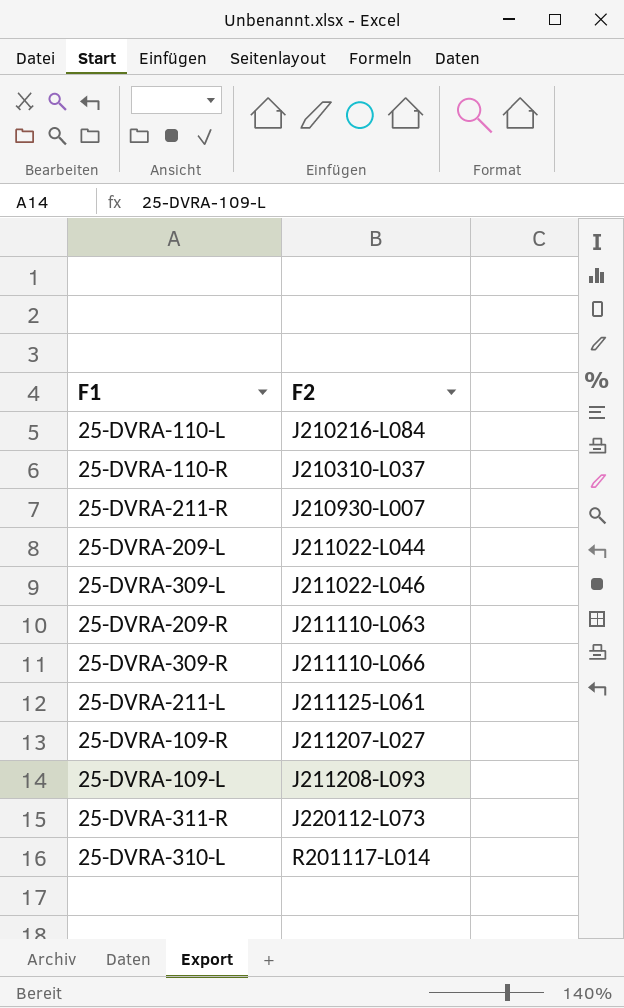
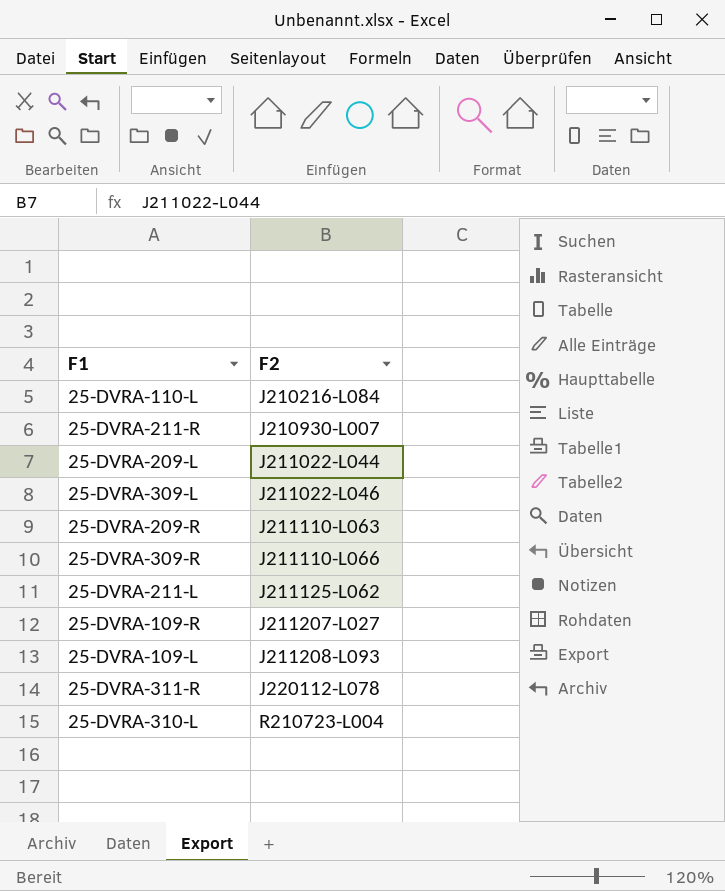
row 25-DVRA-110-R: J210310-L037 -> none
25-DVRA-211-L | F2: J211125-L061 -> J211125-L062
25-DVRA-311-R | F2: J220112-L073 -> J220112-L078
25-DVRA-310-L | F2: R201117-L014 -> R210723-L004

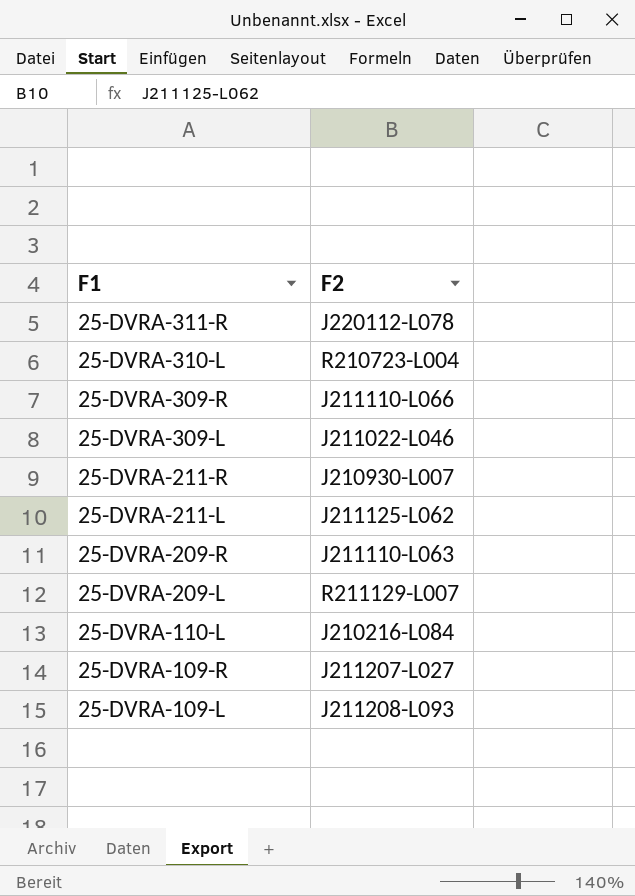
row order: F2 ascending -> F1 descending
25-DVRA-209-L | F2: J211022-L044 -> R211129-L007

